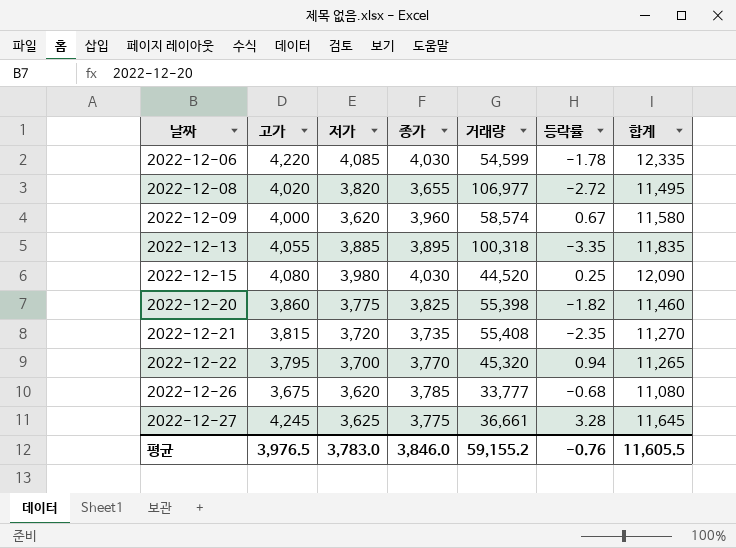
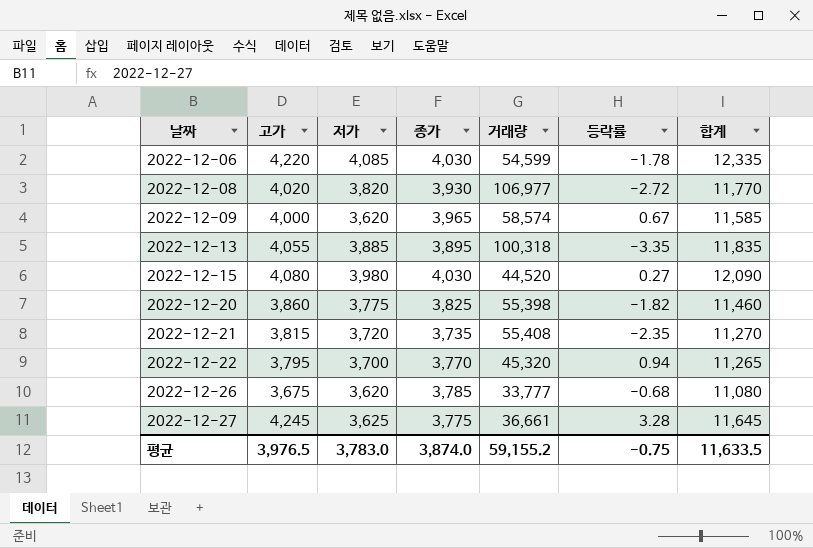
2022-12-08 | 종가: 3,655 -> 3,930
2022-12-08 | 합계: 11,495 -> 11,770
2022-12-09 | 종가: 3,960 -> 3,965
2022-12-09 | 합계: 11,580 -> 11,585
2022-12-15 | 등락률: 0.25 -> 0.27
평균 | 종가: 3,846.0 -> 3,874.0
평균 | 등락률: -0.76 -> -0.75
평균 | 합계: 11,605.5 -> 11,633.5

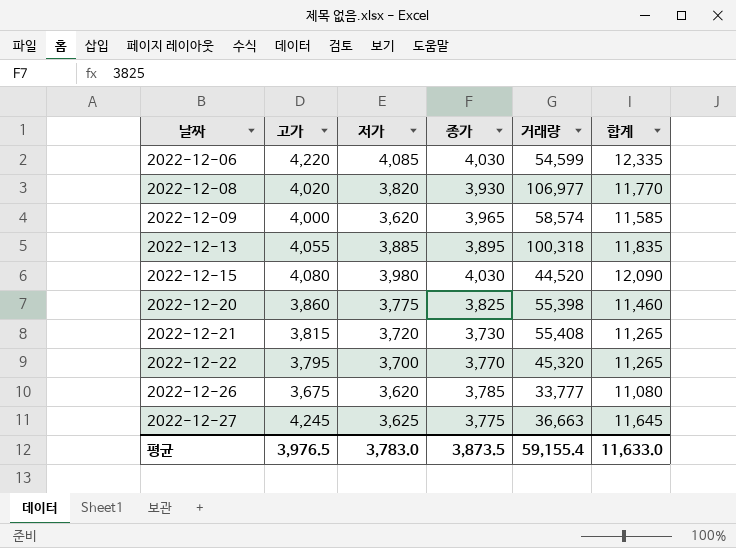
column 등락률 | position: 6 -> none
2022-12-21 | 종가: 3,735 -> 3,730
2022-12-21 | 합계: 11,270 -> 11,265
2022-12-27 | 거래량: 36,661 -> 36,663
평균 | 종가: 3,874.0 -> 3,873.5
평균 | 거래량: 59,155.2 -> 59,155.4
평균 | 합계: 11,633.5 -> 11,633.0

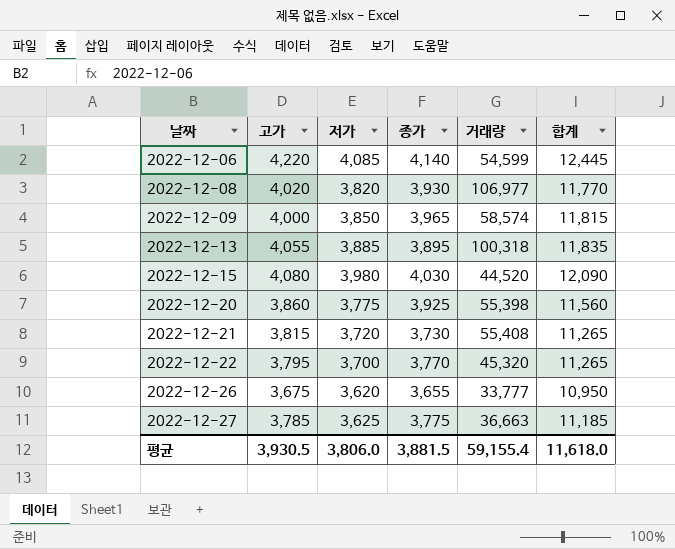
2022-12-06 | 종가: 4,030 -> 4,140
2022-12-06 | 합계: 12,335 -> 12,445
2022-12-09 | 저가: 3,620 -> 3,850
2022-12-09 | 합계: 11,585 -> 11,815
2022-12-20 | 종가: 3,825 -> 3,925
2022-12-20 | 합계: 11,460 -> 11,560
2022-12-26 | 종가: 3,785 -> 3,655
2022-12-26 | 합계: 11,080 -> 10,950
2022-12-27 | 고가: 4,245 -> 3,785
2022-12-27 | 합계: 11,645 -> 11,185
평균 | 고가: 3,976.5 -> 3,930.5
평균 | 저가: 3,783.0 -> 3,806.0
평균 | 종가: 3,873.5 -> 3,881.5
평균 | 합계: 11,633.0 -> 11,618.0

